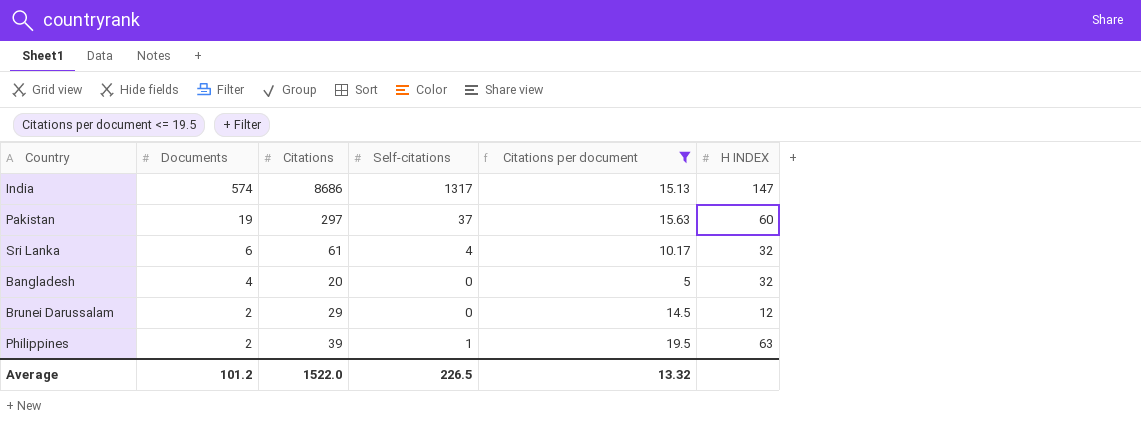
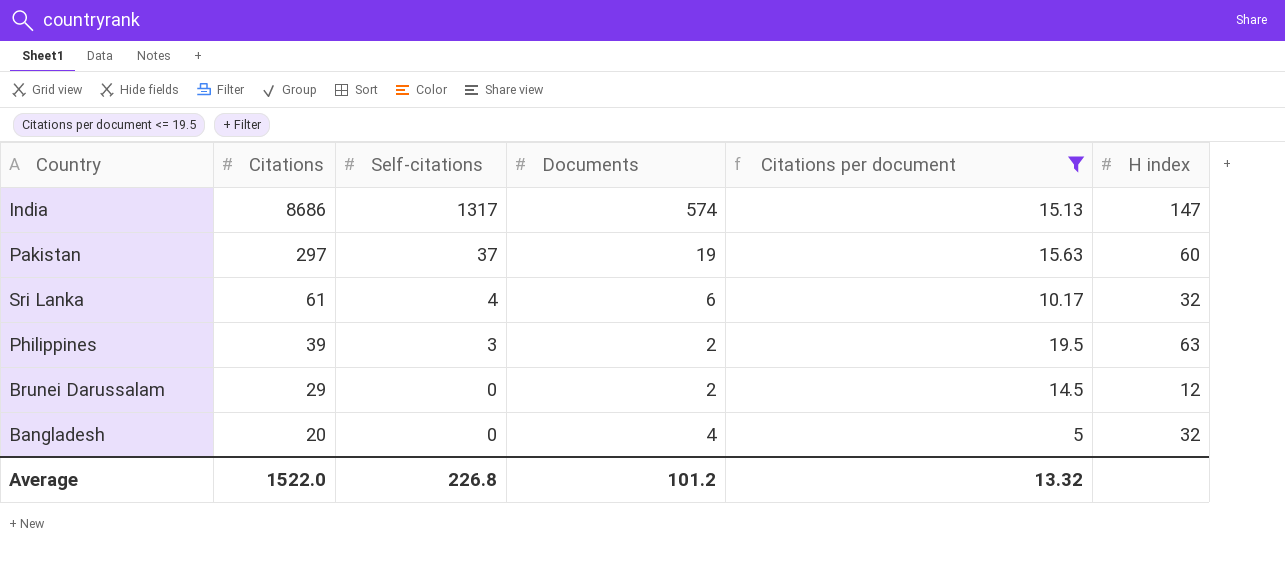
row order: Documents descending -> Citations descending
column Documents | position: 2 -> 4
column name: H INDEX -> H index
Philippines | Self-citations: 1 -> 3
Average | Self-citations: 226.5 -> 226.8

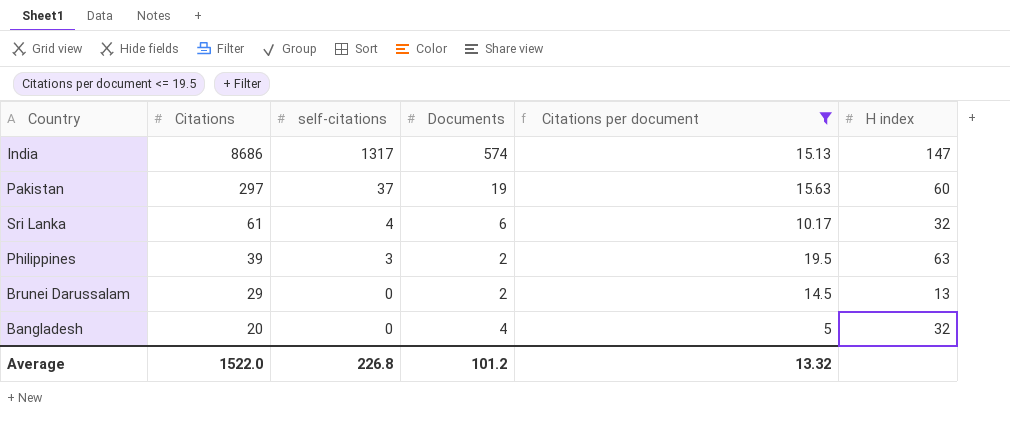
column name: Self-citations -> self-citations
Brunei Darussalam | H index: 12 -> 13

